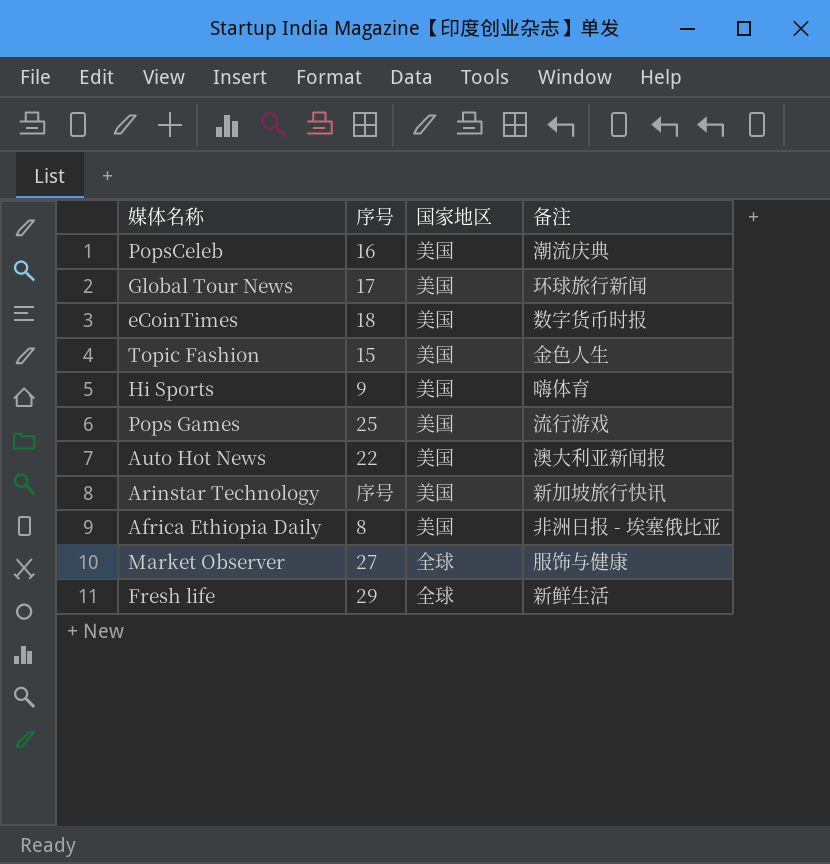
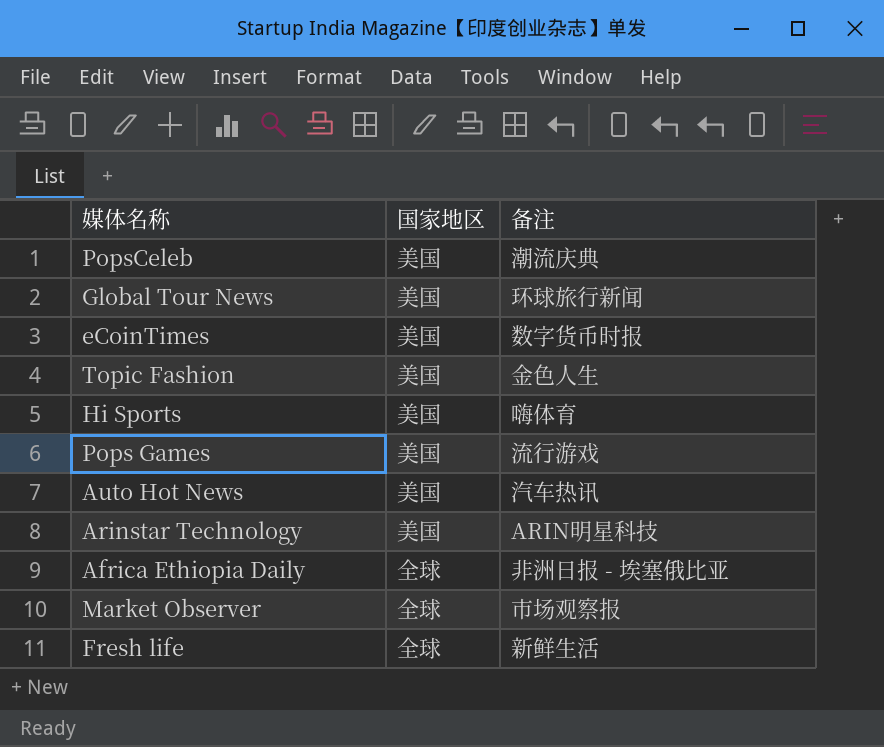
column 序号 | position: 2 -> none
Auto Hot News | 备注: 澳大利亚新闻报 -> 汽车热讯
Arinstar Technology | 备注: 新加坡旅行快讯 -> ARIN明星科技
Africa Ethiopia Daily | 国家地区: 美国 -> 全球
Market Observer | 备注: 服饰与健康 -> 市场观察报

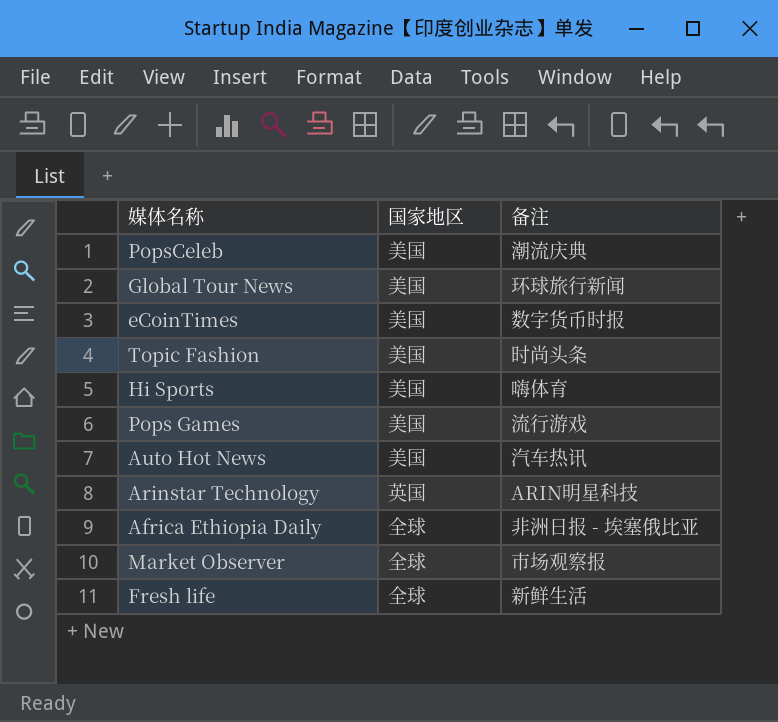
Topic Fashion | 备注: 金色人生 -> 时尚头条
Arinstar Technology | 国家地区: 美国 -> 英国

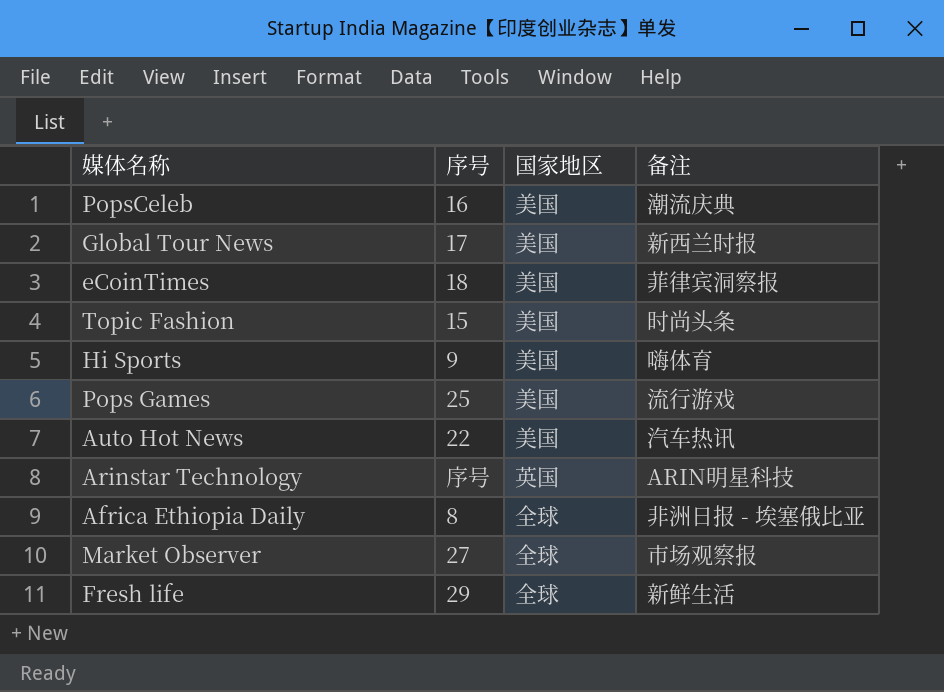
column 序号 | position: none -> 2
Global Tour News | 备注: 环球旅行新闻 -> 新西兰时报
eCoinTimes | 备注: 数字货币时报 -> 菲律宾洞察报

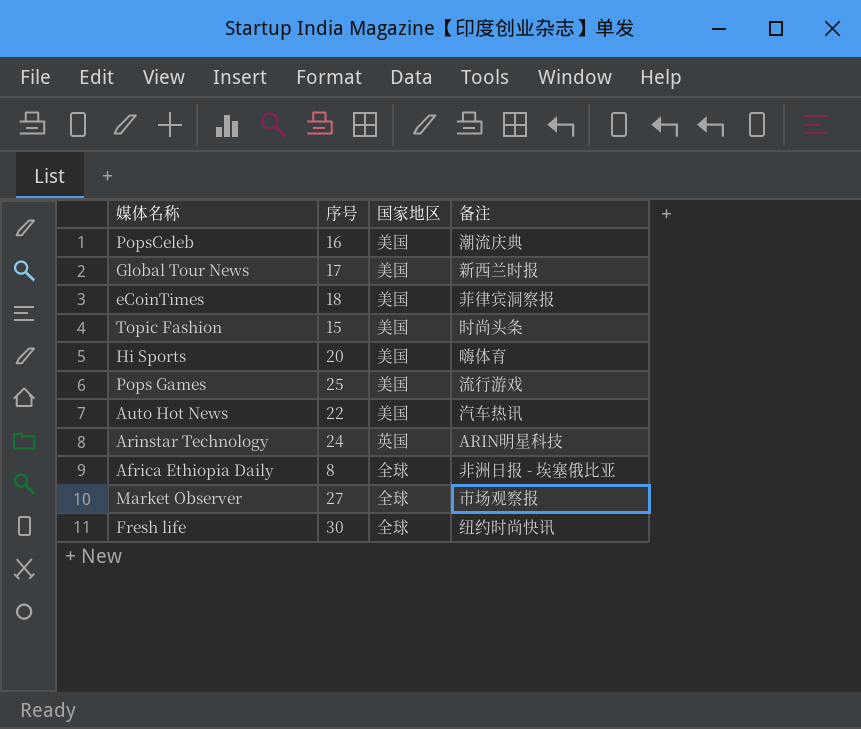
Hi Sports | 序号: 9 -> 20
Arinstar Technology | 序号: 序号 -> 24
Fresh life | 序号: 29 -> 30
Fresh life | 备注: 新鲜生活 -> 纽约时尚快讯

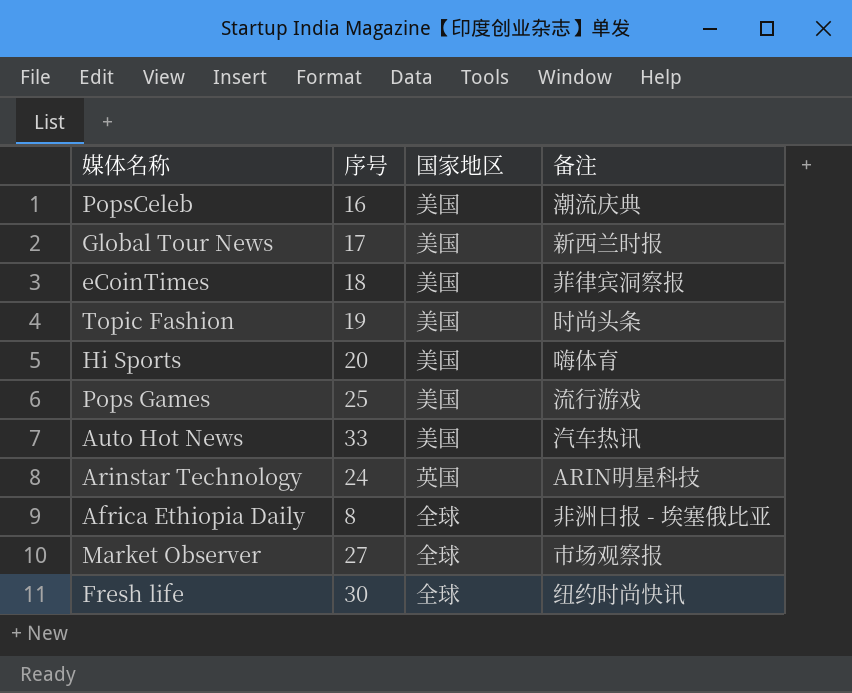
Topic Fashion | 序号: 15 -> 19
Auto Hot News | 序号: 22 -> 33

